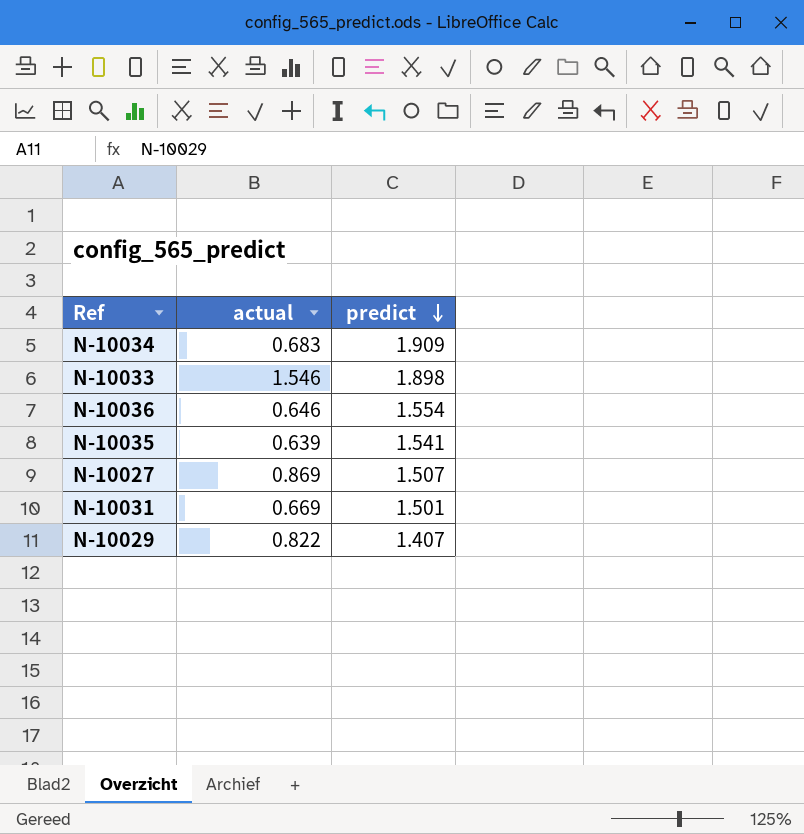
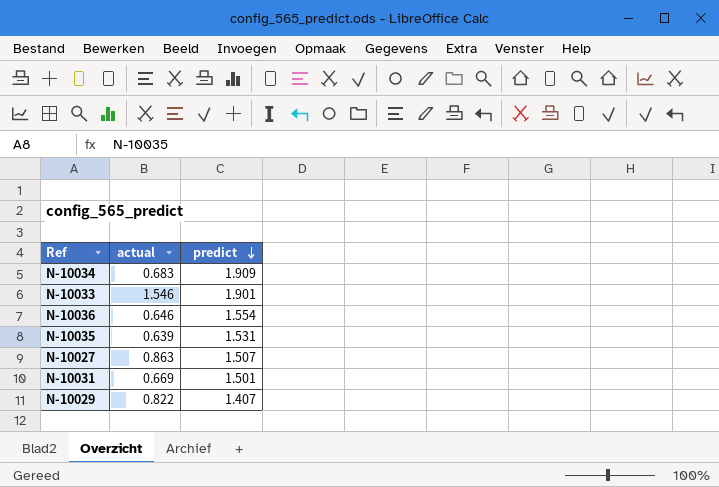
N-10033 | predict: 1.898 -> 1.901
N-10035 | predict: 1.541 -> 1.531
N-10027 | actual: 0.869 -> 0.863

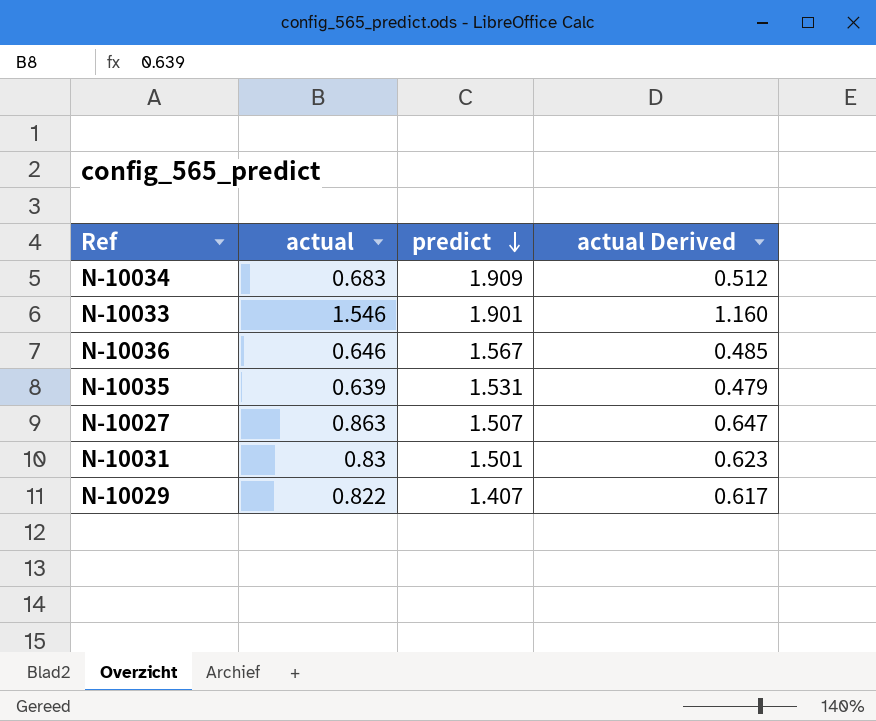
column actual Derived | formula: none -> [actual] * 0.75
N-10036 | predict: 1.554 -> 1.567
N-10031 | actual: 0.669 -> 0.83

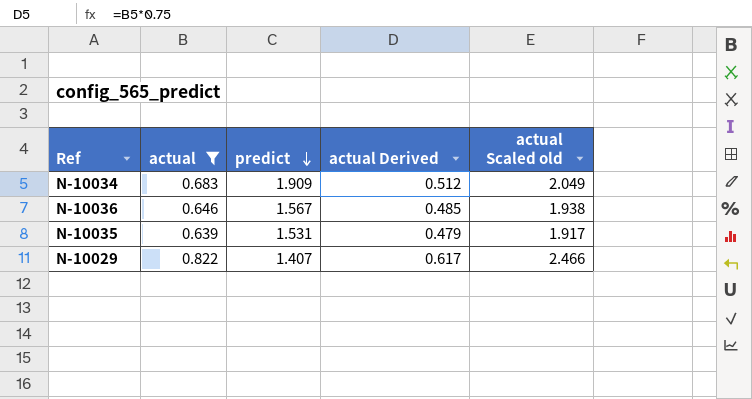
filter: none -> actual <= 0.822
column actual Scaled old | formula: none -> [actual] * 3

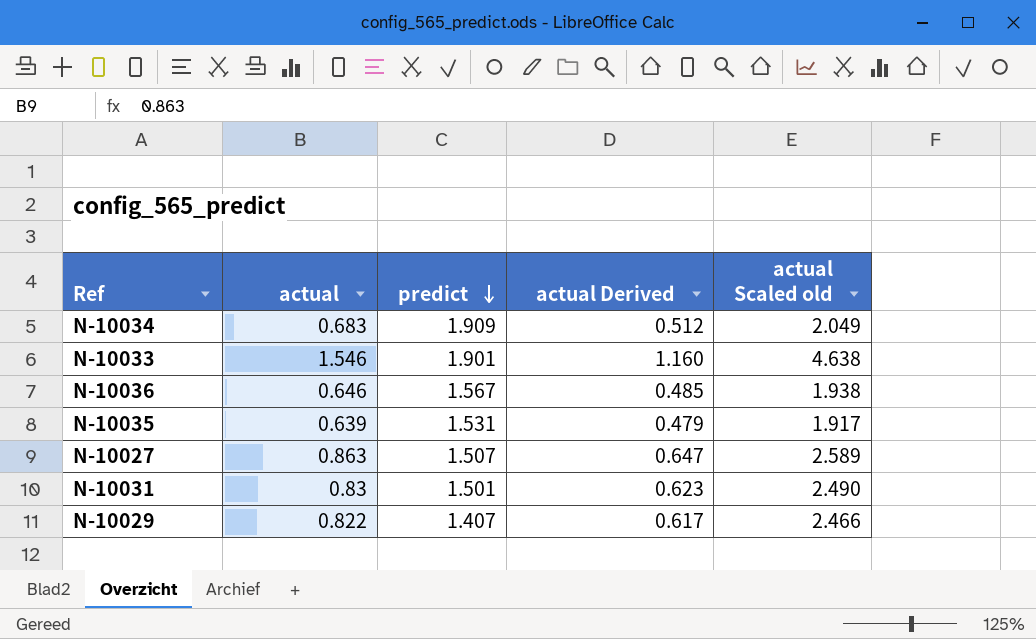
filter: actual <= 0.822 -> none

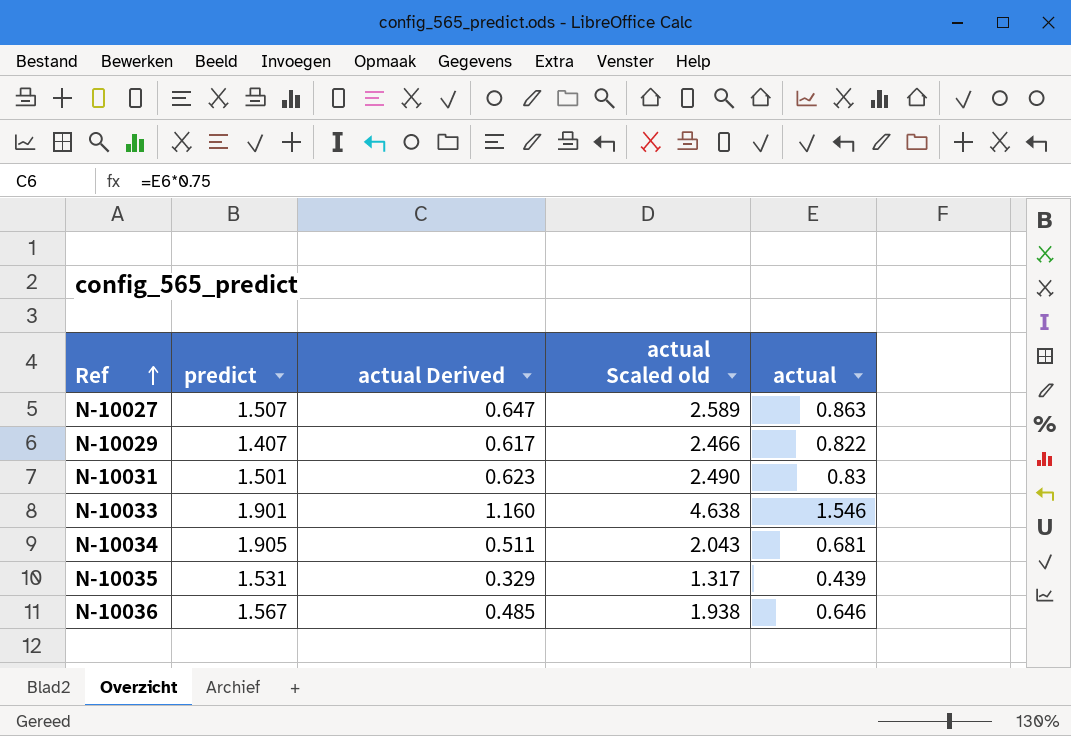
row order: predict descending -> Ref ascending
column actual | position: 2 -> 5
N-10034 | predict: 1.909 -> 1.905
N-10034 | actual Derived: 0.512 -> 0.511
N-10034 | actual Scaled old: 2.049 -> 2.043
N-10034 | actual: 0.683 -> 0.681
N-10035 | actual Derived: 0.479 -> 0.329
N-10035 | actual Scaled old: 1.917 -> 1.317
N-10035 | actual: 0.639 -> 0.439

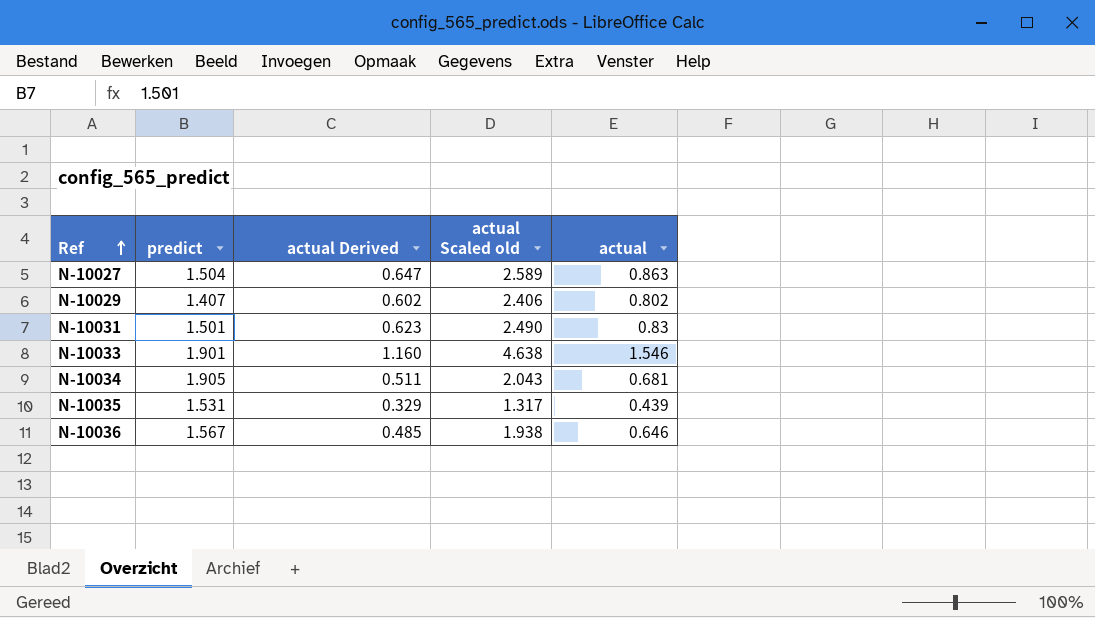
N-10027 | predict: 1.507 -> 1.504
N-10029 | actual Derived: 0.617 -> 0.602
N-10029 | actual Scaled old: 2.466 -> 2.406
N-10029 | actual: 0.822 -> 0.802

